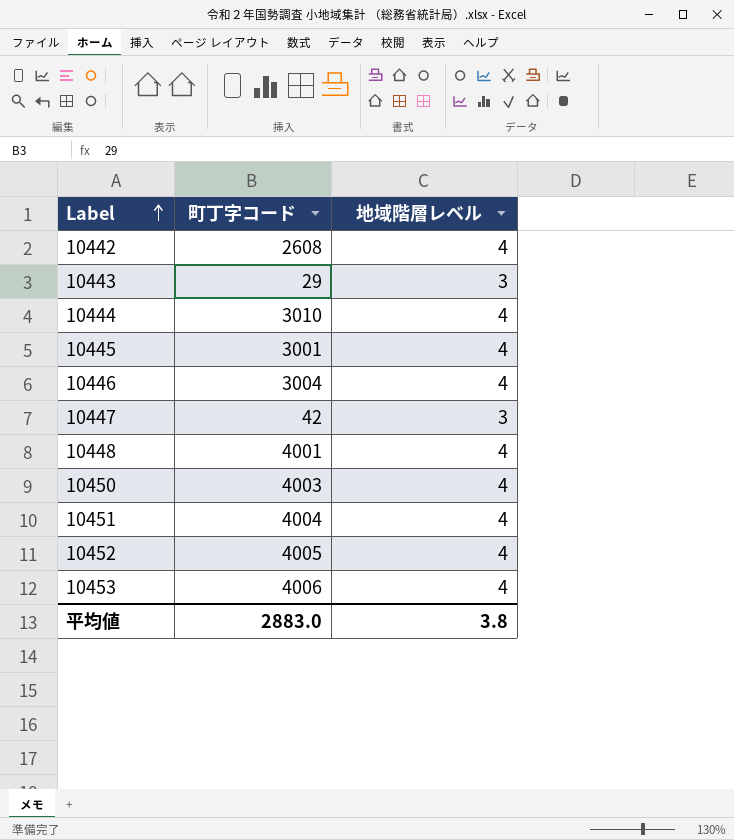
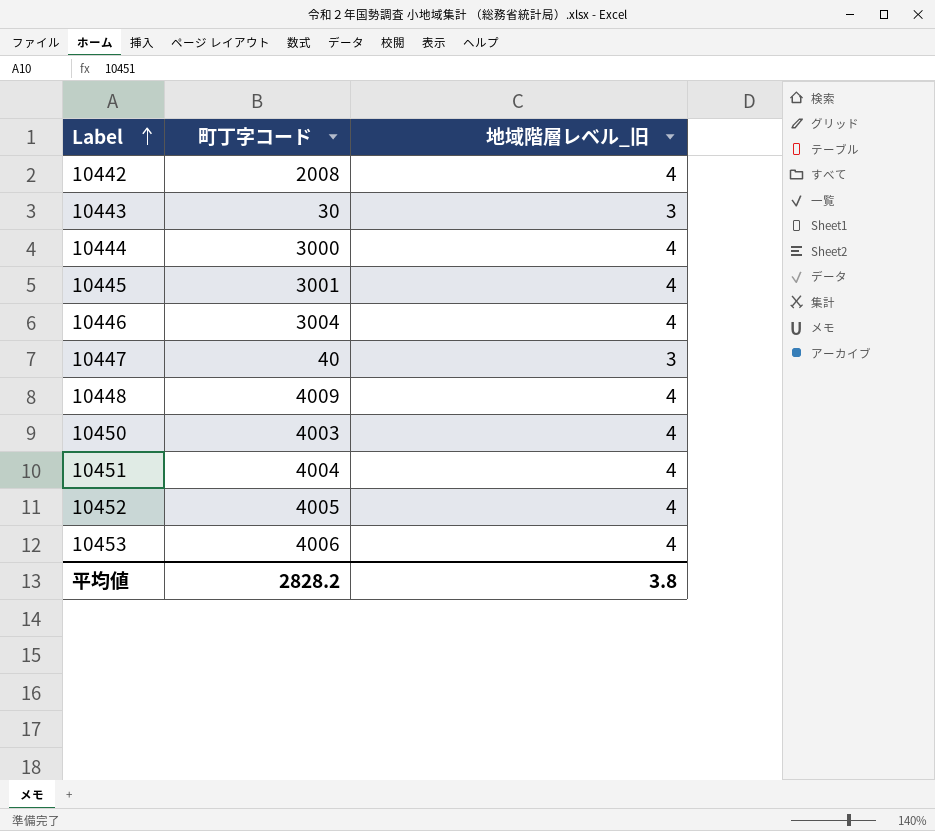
column name: 地域階層レベル -> 地域階層レベル_旧
10442 | 町丁字コード: 2608 -> 2008
10443 | 町丁字コード: 29 -> 30
10444 | 町丁字コード: 3010 -> 3000
10447 | 町丁字コード: 42 -> 40
10448 | 町丁字コード: 4001 -> 4009
平均値 | 町丁字コード: 2883.0 -> 2828.2

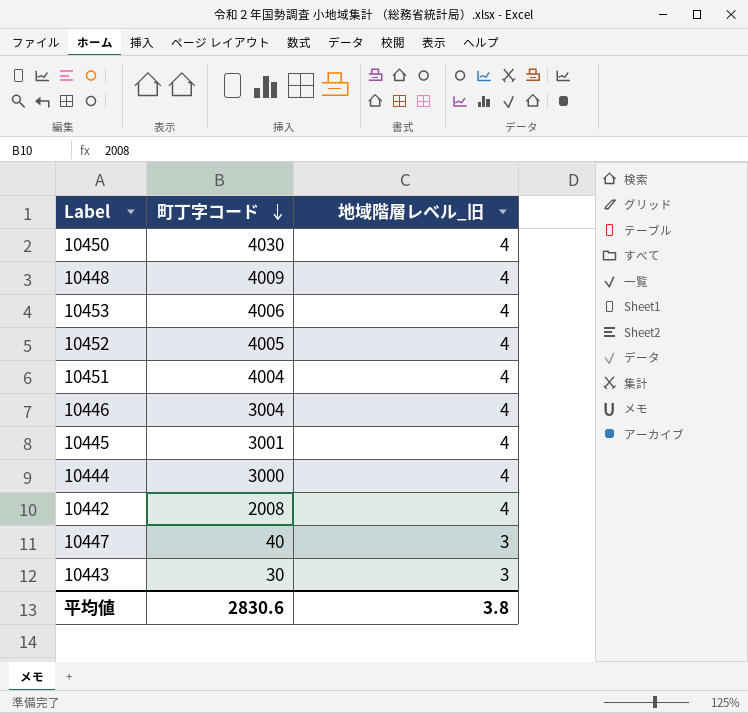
row order: Label ascending -> 町丁字コード descending
10450 | 町丁字コード: 4003 -> 4030
平均値 | 町丁字コード: 2828.2 -> 2830.6

